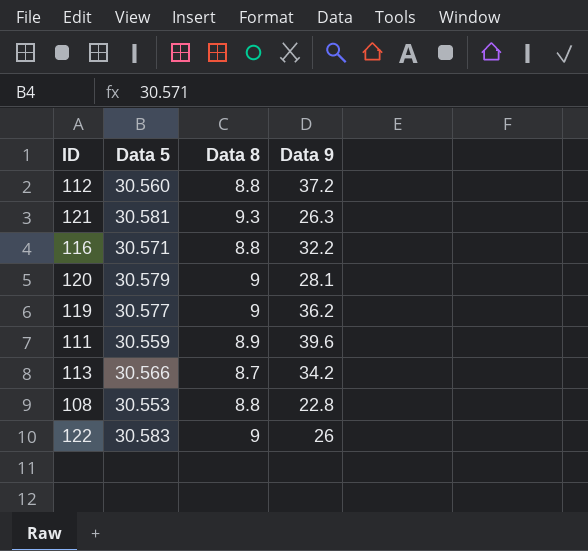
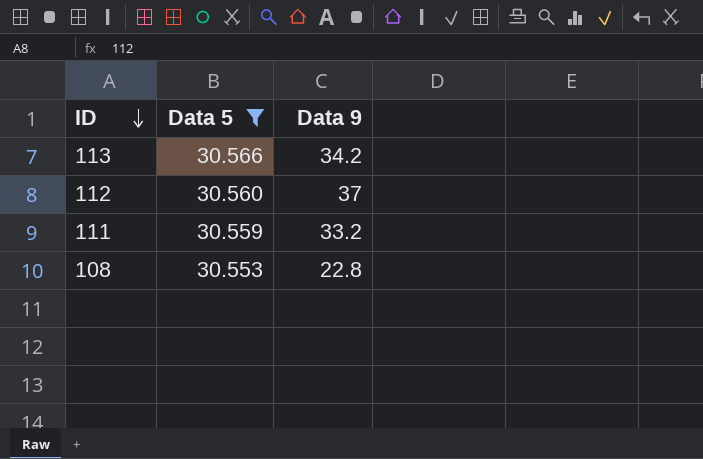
filter: none -> Data 5 <= 30.566
row order: none -> ID descending
column Data 8 | position: 3 -> none
112 | Data 9: 37.2 -> 37
111 | Data 9: 39.6 -> 33.2

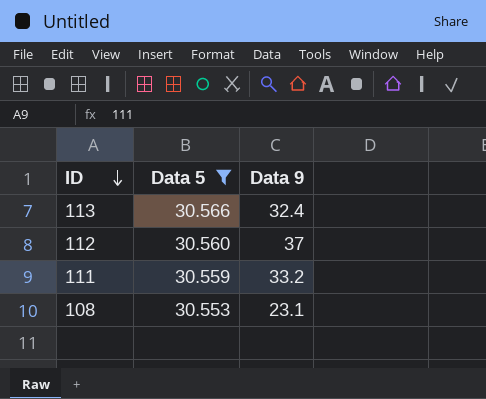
113 | Data 9: 34.2 -> 32.4
108 | Data 9: 22.8 -> 23.1

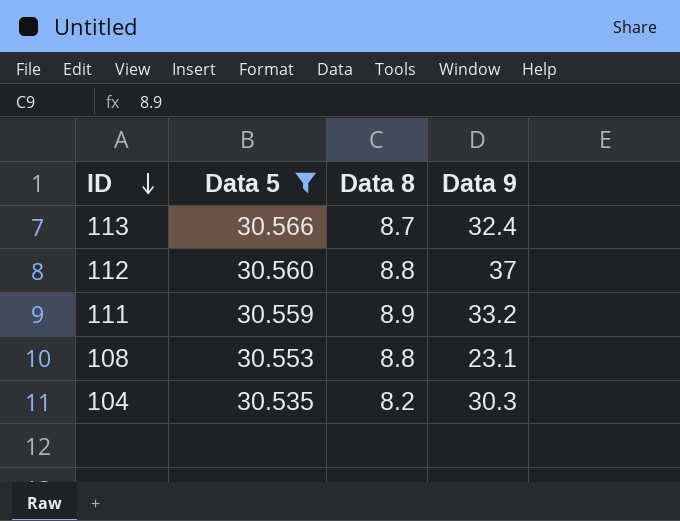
column Data 8 | position: none -> 3
row 104: none -> 30.535 | 8.2 | 30.3

